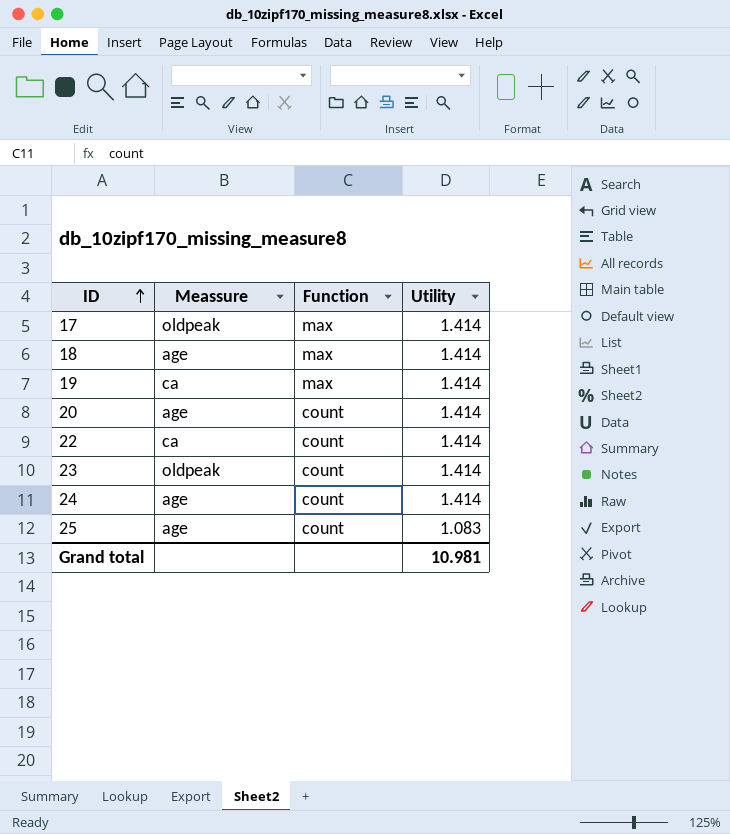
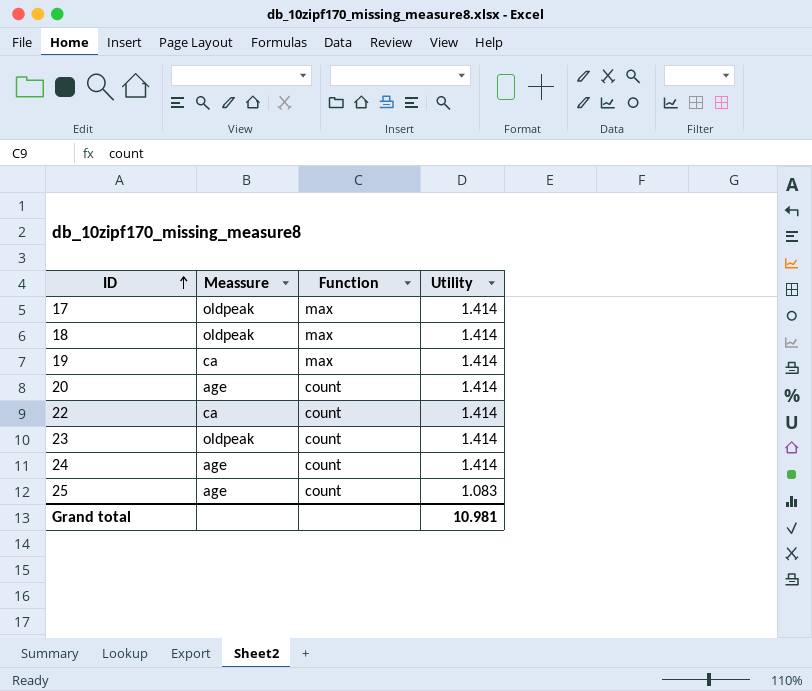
18 | Meassure: age -> oldpeak

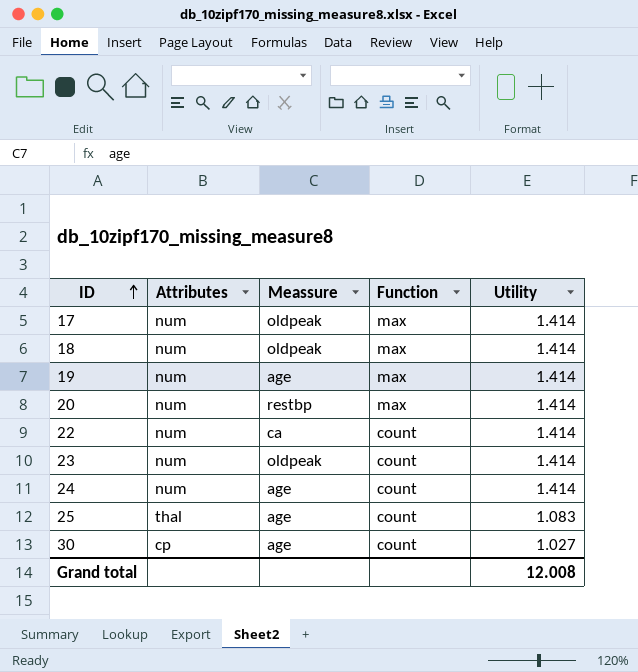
column Attributes | position: none -> 2
19 | Meassure: ca -> age
20 | Meassure: age -> restbp
20 | Function: count -> max
row 30: none -> cp | age | count | 1.027
Grand total | Utility: 10.981 -> 12.008

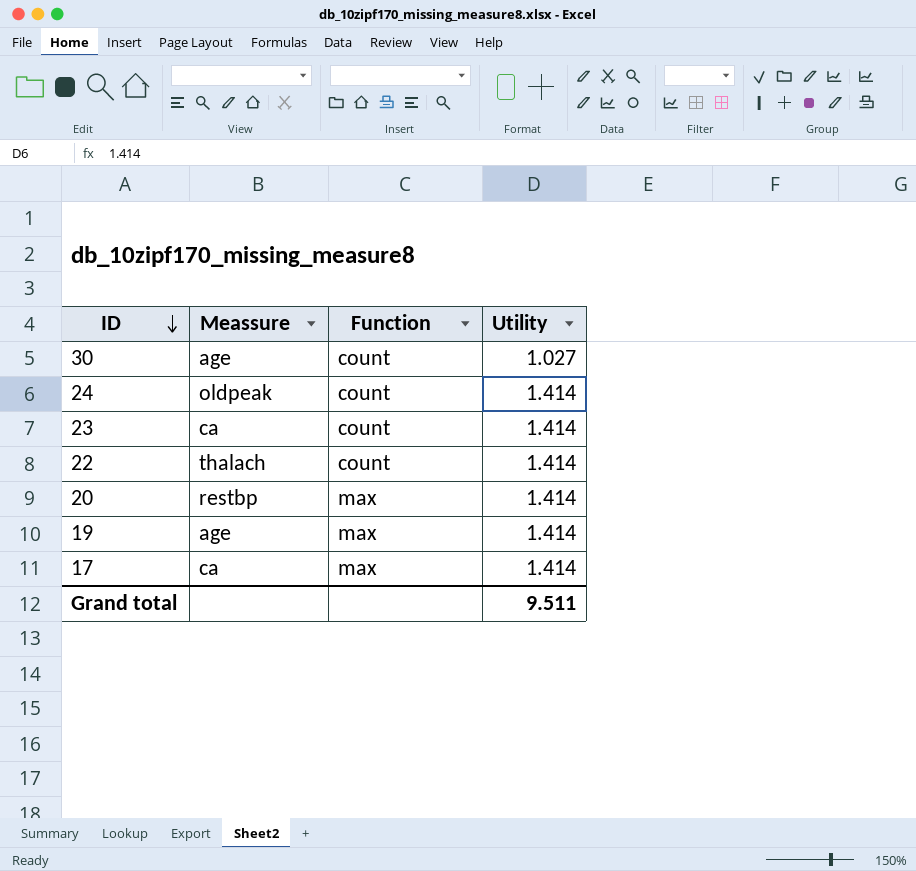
row order: ID ascending -> ID descending
column Attributes | position: 2 -> none
row 18: num | oldpeak | max | 1.414 -> none
row 25: thal | age | count | 1.083 -> none
24 | Meassure: age -> oldpeak
23 | Meassure: oldpeak -> ca
22 | Meassure: ca -> thalach
17 | Meassure: oldpeak -> ca
Grand total | Utility: 12.008 -> 9.511

